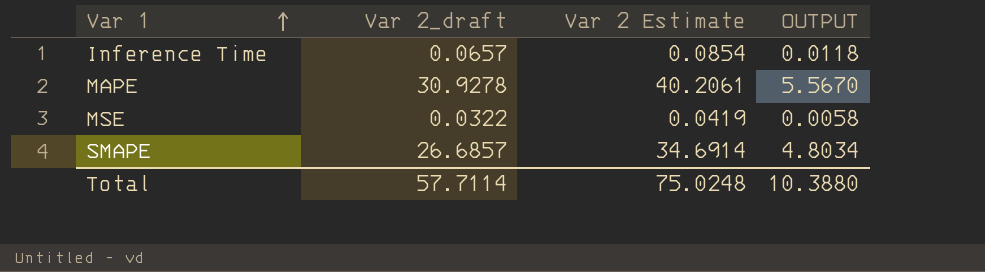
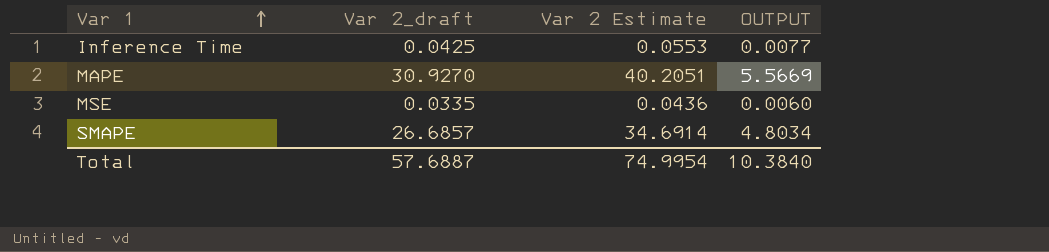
Inference Time | Var 2_draft: 0.0657 -> 0.0425
Inference Time | Var 2 Estimate: 0.0854 -> 0.0553
Inference Time | OUTPUT: 0.0118 -> 0.0077
MAPE | Var 2_draft: 30.9278 -> 30.9270
MAPE | Var 2 Estimate: 40.2061 -> 40.2051
MAPE | OUTPUT: 5.5670 -> 5.5669
MSE | Var 2_draft: 0.0322 -> 0.0335
MSE | Var 2 Estimate: 0.0419 -> 0.0436
MSE | OUTPUT: 0.0058 -> 0.0060
Total | Var 2_draft: 57.7114 -> 57.6887
Total | Var 2 Estimate: 75.0248 -> 74.9954
Total | OUTPUT: 10.3880 -> 10.3840

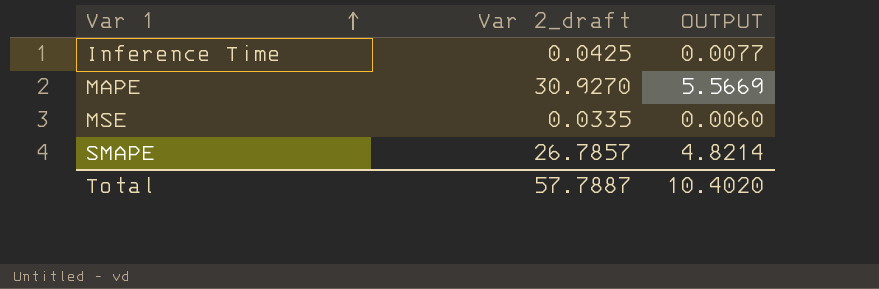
column Var 2 Estimate | formula: [Var 2_draft] * 1.3 -> none
SMAPE | Var 2_draft: 26.6857 -> 26.7857
SMAPE | OUTPUT: 4.8034 -> 4.8214
Total | Var 2_draft: 57.6887 -> 57.7887
Total | OUTPUT: 10.3840 -> 10.4020

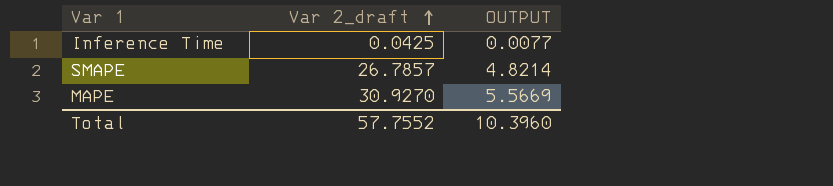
row order: Var 1 ascending -> Var 2_draft ascending
row MSE: 0.0335 | 0.0060 -> none
Total | Var 2_draft: 57.7887 -> 57.7552
Total | OUTPUT: 10.4020 -> 10.3960

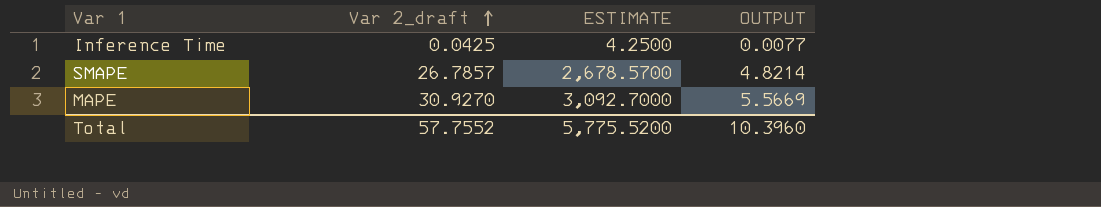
column ESTIMATE | formula: none -> [Var 2_draft] * 100

